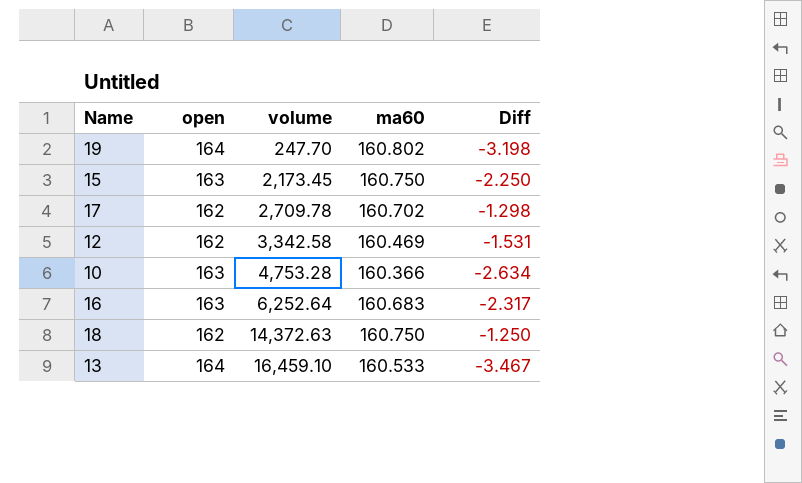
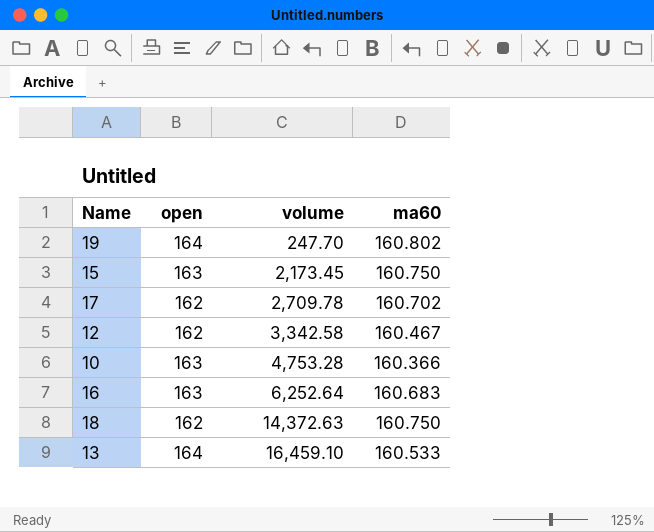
column Diff | formula: [ma60] - [open] -> none
12 | ma60: 160.469 -> 160.467

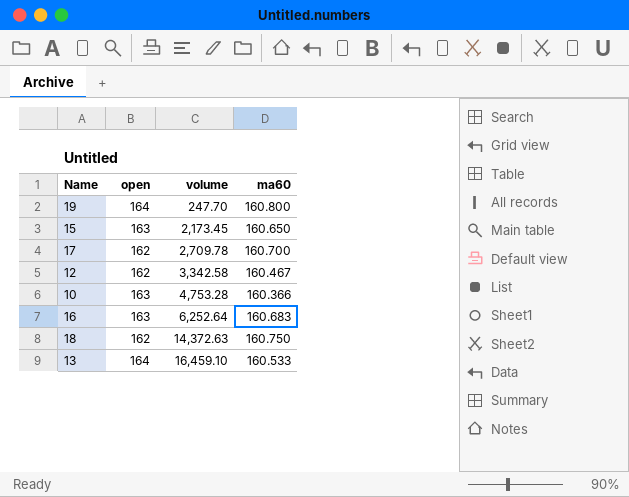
19 | ma60: 160.802 -> 160.800
15 | ma60: 160.750 -> 160.650
17 | ma60: 160.702 -> 160.700

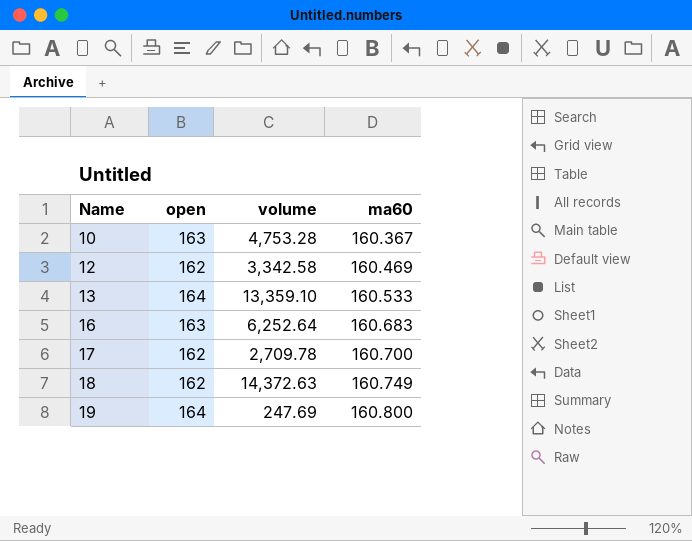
row order: volume ascending -> Name ascending
row 15: 163 | 2,173.45 | 160.650 -> none
10 | ma60: 160.366 -> 160.367
12 | ma60: 160.467 -> 160.469
13 | volume: 16,459.10 -> 13,359.10
18 | ma60: 160.750 -> 160.749
19 | volume: 247.70 -> 247.69

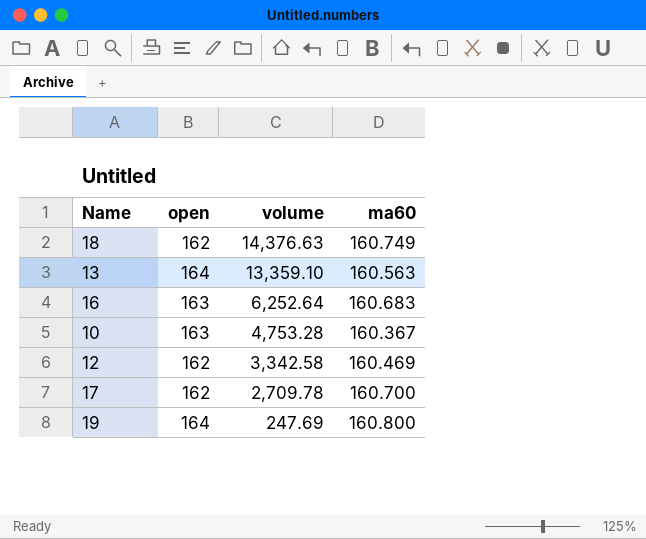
row order: Name ascending -> volume descending
18 | volume: 14,372.63 -> 14,376.63
13 | ma60: 160.533 -> 160.563

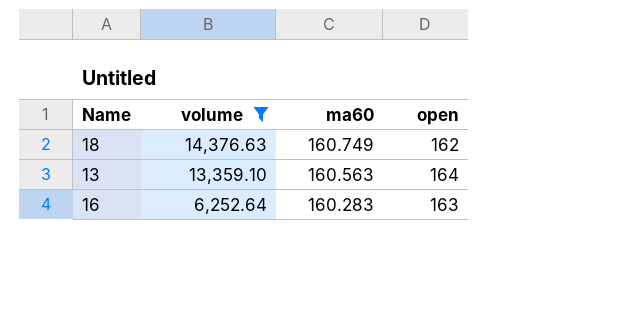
filter: none -> volume >= 6,252.64
column open | position: 2 -> 4
16 | ma60: 160.683 -> 160.283

